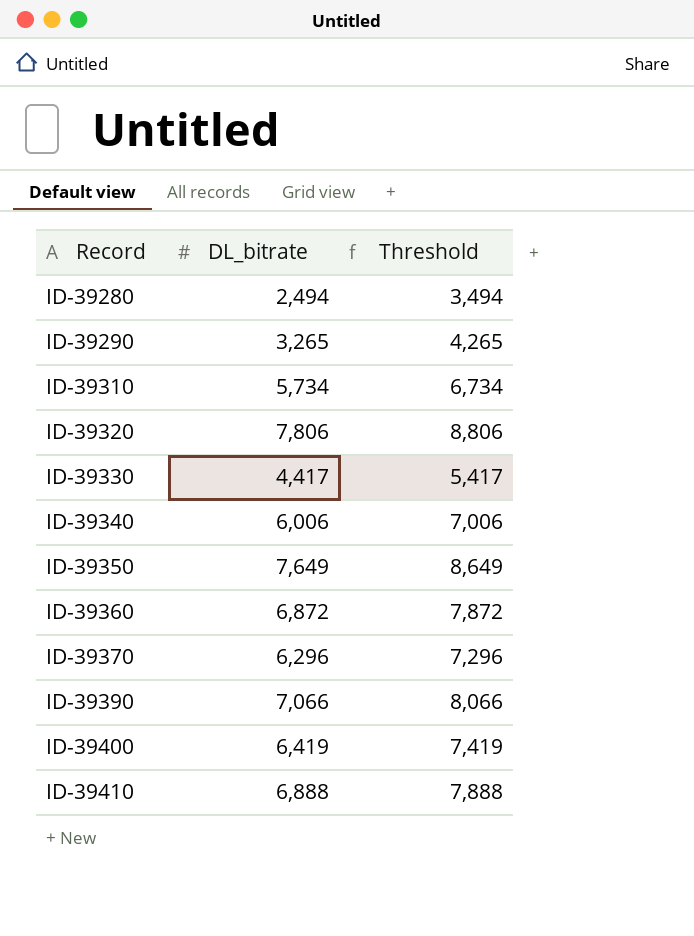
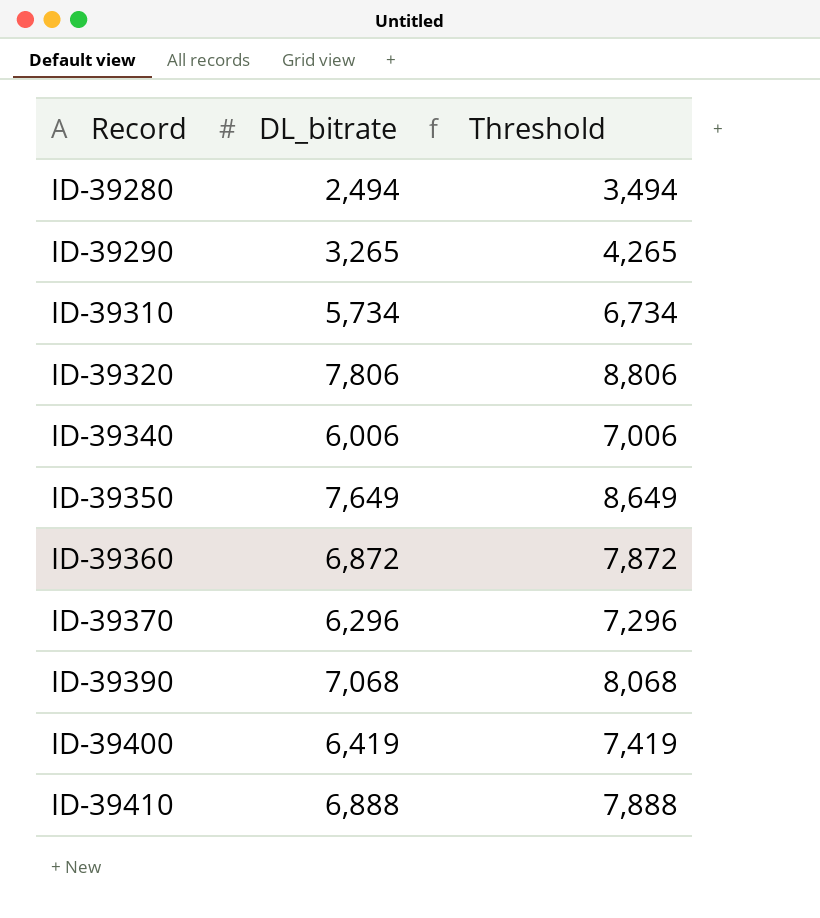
row ID-39330: 4,417 | 5,417 -> none
ID-39390 | DL_bitrate: 7,066 -> 7,068
ID-39390 | Threshold: 8,066 -> 8,068

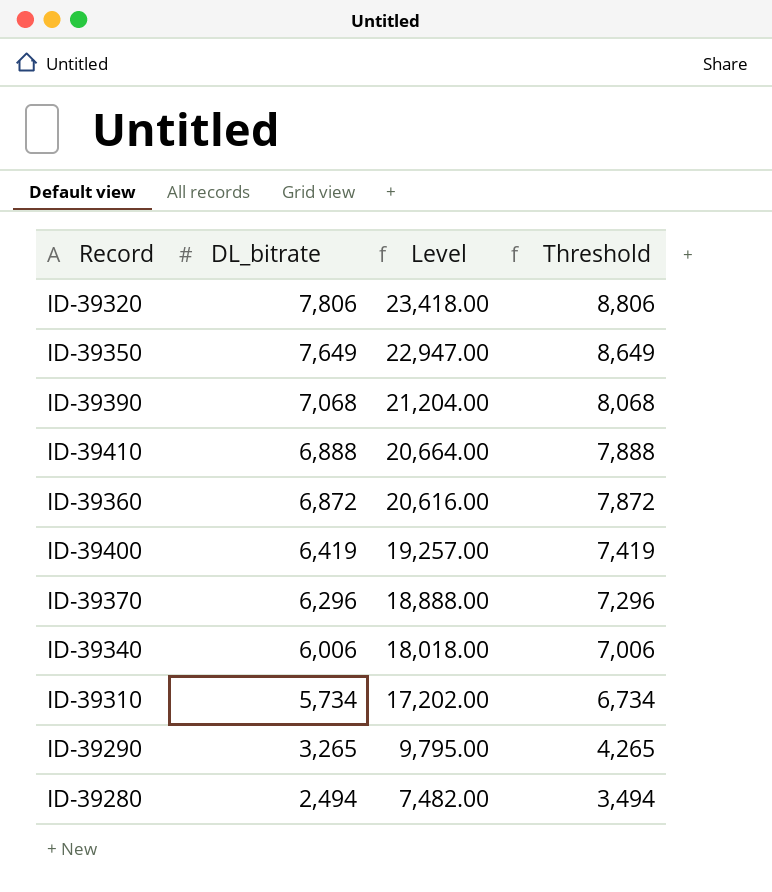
row order: Record ascending -> DL_bitrate descending
column Level | formula: none -> [DL_bitrate] * 3

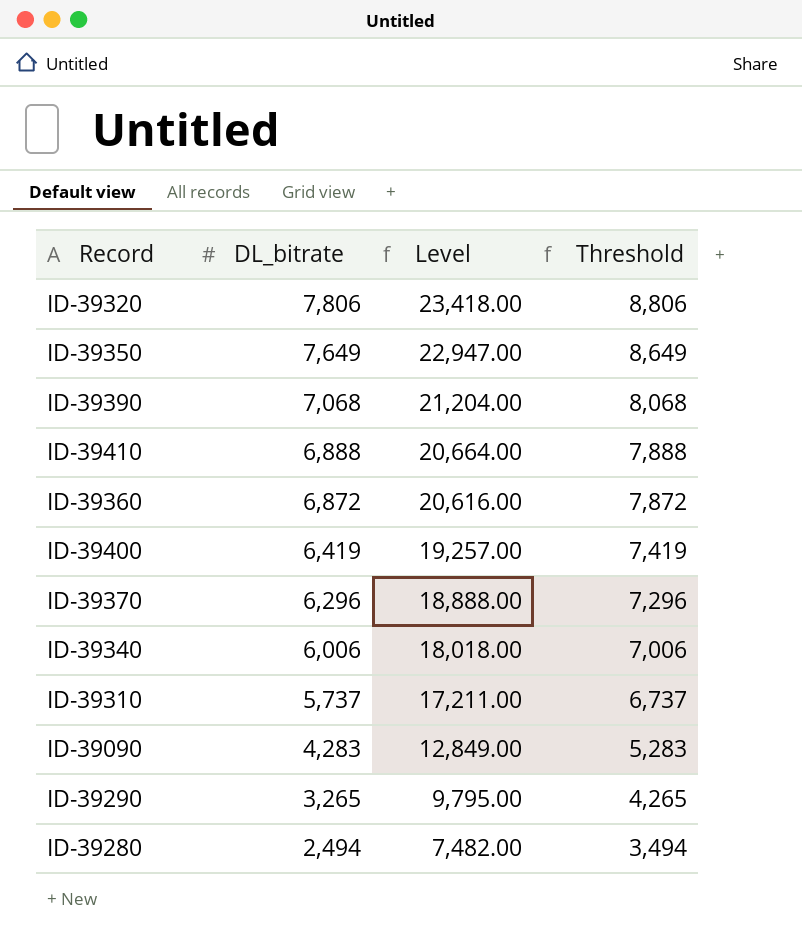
ID-39310 | DL_bitrate: 5,734 -> 5,737
ID-39310 | Level: 17,202.00 -> 17,211.00
ID-39310 | Threshold: 6,734 -> 6,737
row ID-39090: none -> 4,283 | 12,849.00 | 5,283

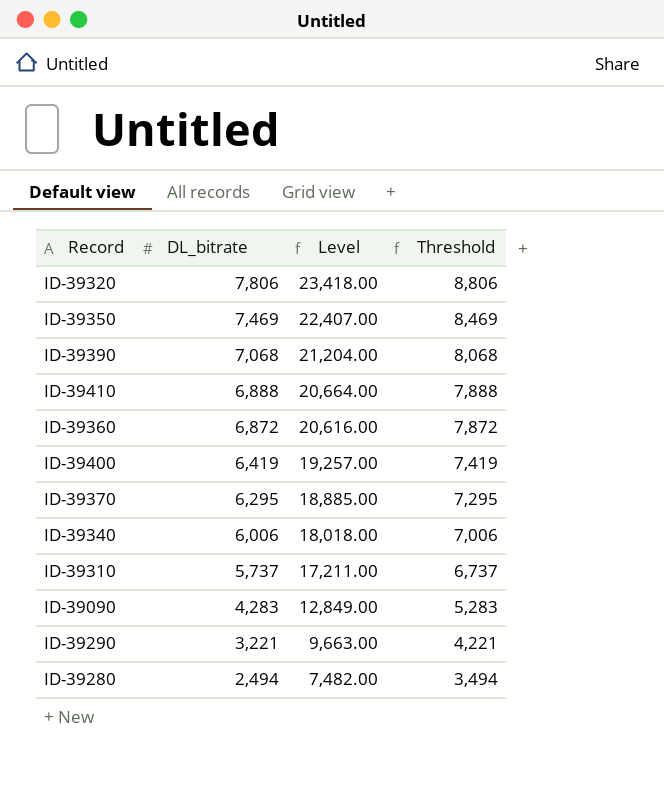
ID-39350 | DL_bitrate: 7,649 -> 7,469
ID-39350 | Level: 22,947.00 -> 22,407.00
ID-39350 | Threshold: 8,649 -> 8,469
ID-39370 | DL_bitrate: 6,296 -> 6,295
ID-39370 | Level: 18,888.00 -> 18,885.00
ID-39370 | Threshold: 7,296 -> 7,295
ID-39290 | DL_bitrate: 3,265 -> 3,221
ID-39290 | Level: 9,795.00 -> 9,663.00
ID-39290 | Threshold: 4,265 -> 4,221

